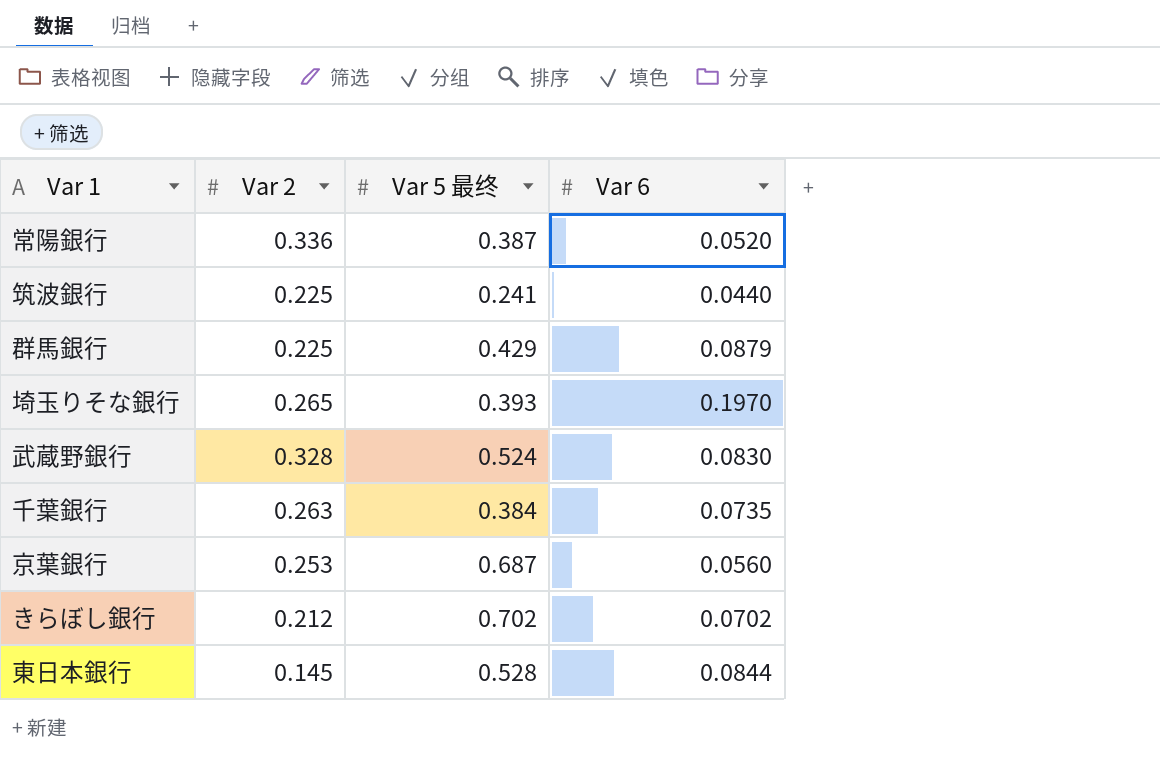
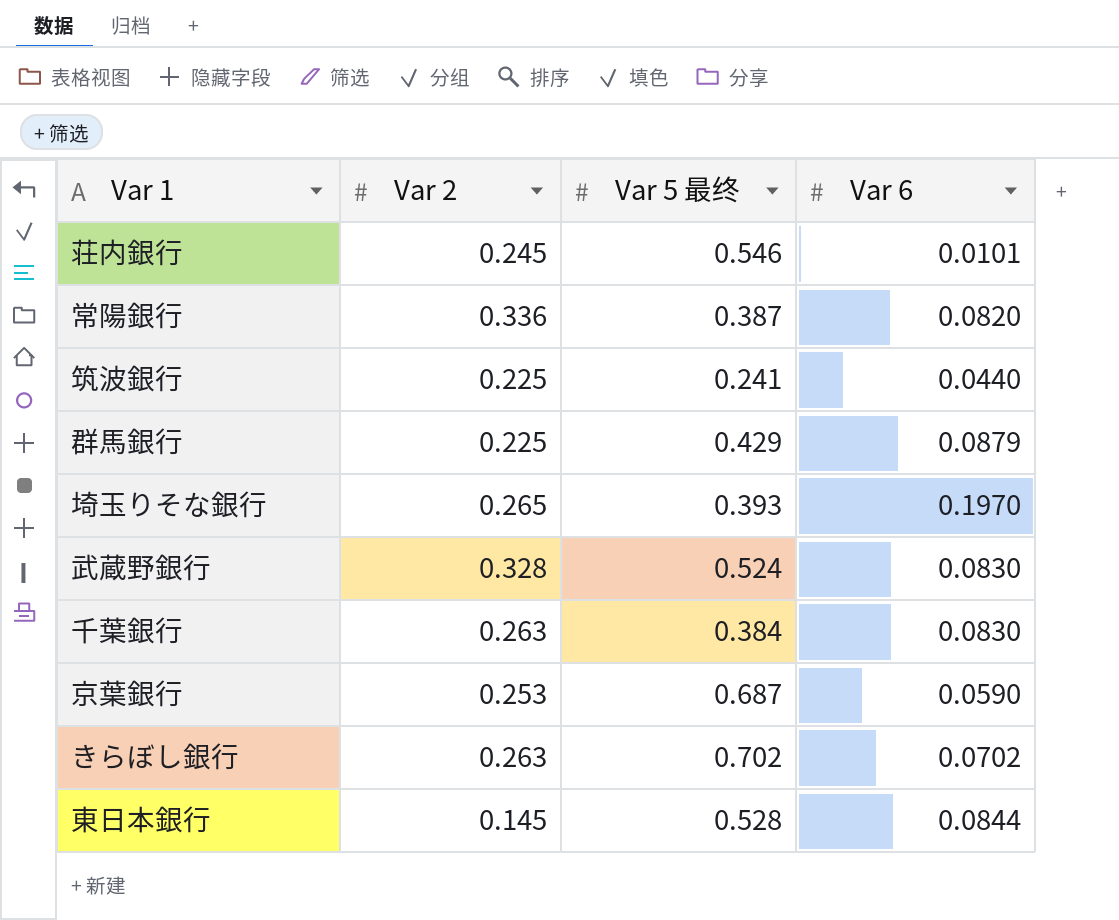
row 荘内銀行: none -> 0.245 | 0.546 | 0.0101
常陽銀行 | Var 6: 0.0520 -> 0.0820
千葉銀行 | Var 6: 0.0735 -> 0.0830
京葉銀行 | Var 6: 0.0560 -> 0.0590
きらぼし銀行 | Var 2: 0.212 -> 0.263

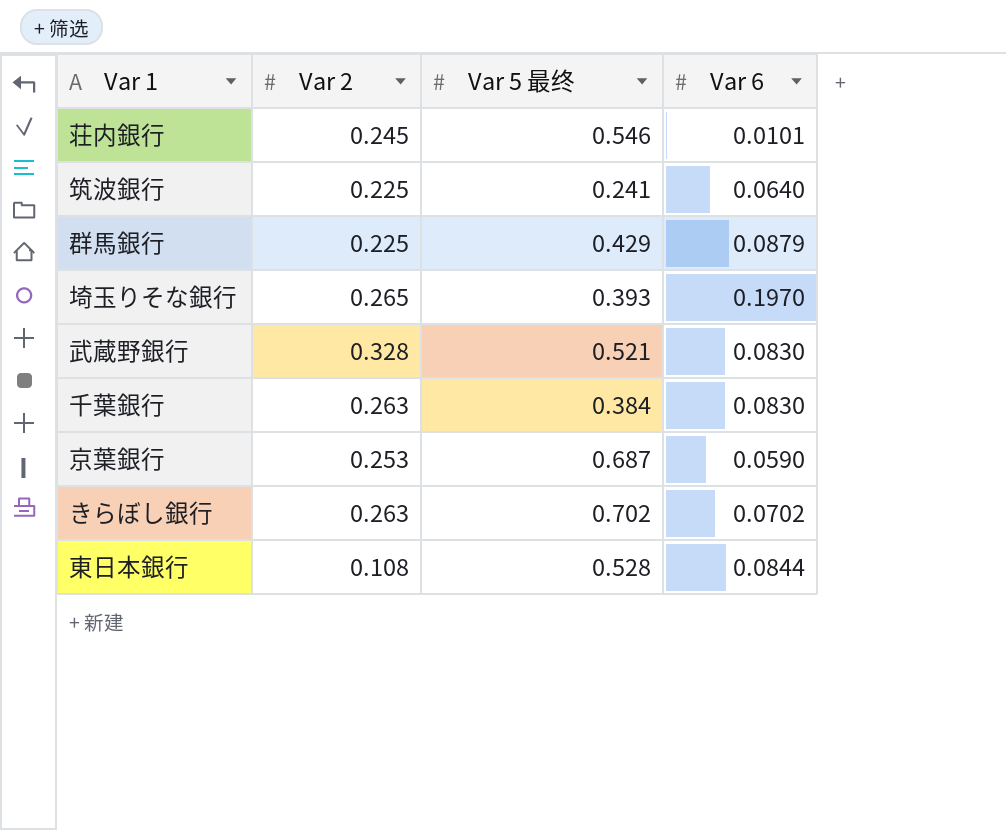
row 常陽銀行: 0.336 | 0.387 | 0.0820 -> none
筑波銀行 | Var 6: 0.0440 -> 0.0640
武蔵野銀行 | Var 5 最终: 0.524 -> 0.521
東日本銀行 | Var 2: 0.145 -> 0.108

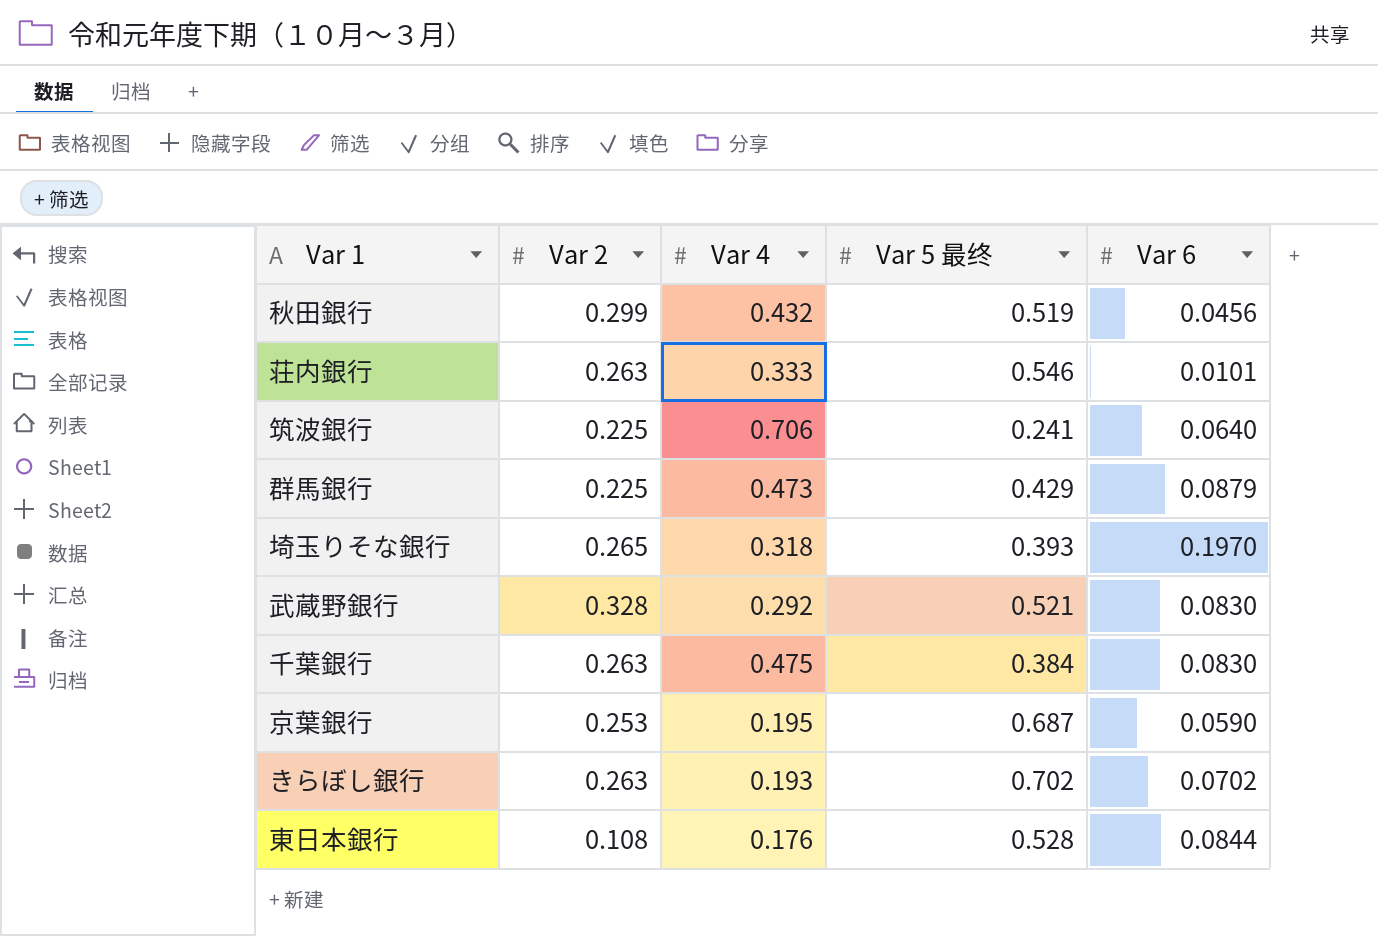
column Var 4 | position: none -> 3
row 秋田銀行: none -> 0.299 | 0.432 | 0.519 | 0.0456
荘内銀行 | Var 2: 0.245 -> 0.263

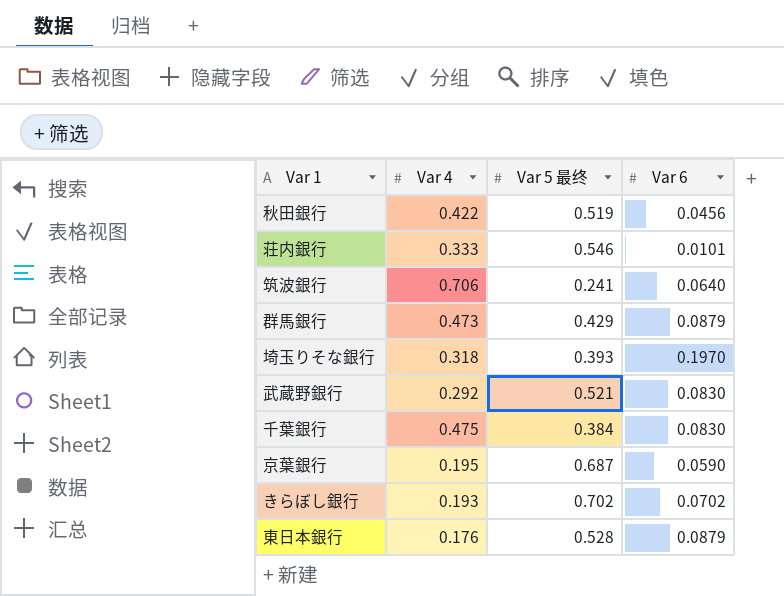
column Var 2 | position: 2 -> none
秋田銀行 | Var 4: 0.432 -> 0.422
東日本銀行 | Var 6: 0.0844 -> 0.0879

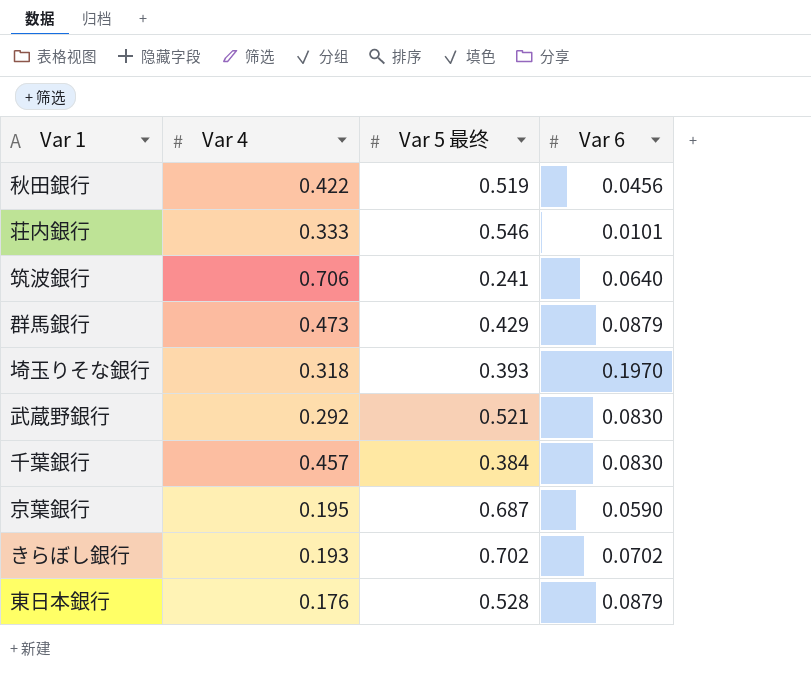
千葉銀行 | Var 4: 0.475 -> 0.457

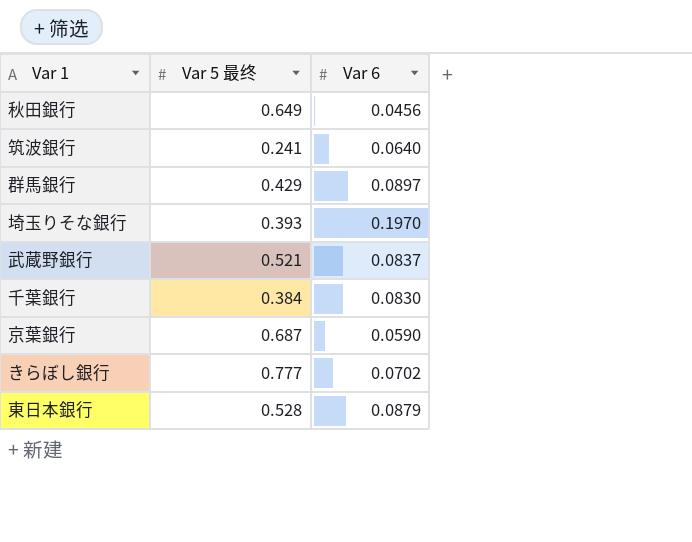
column Var 4 | position: 2 -> none
row 荘内銀行: 0.333 | 0.546 | 0.0101 -> none
秋田銀行 | Var 5 最终: 0.519 -> 0.649
群馬銀行 | Var 6: 0.0879 -> 0.0897
武蔵野銀行 | Var 6: 0.0830 -> 0.0837
きらぼし銀行 | Var 5 最终: 0.702 -> 0.777

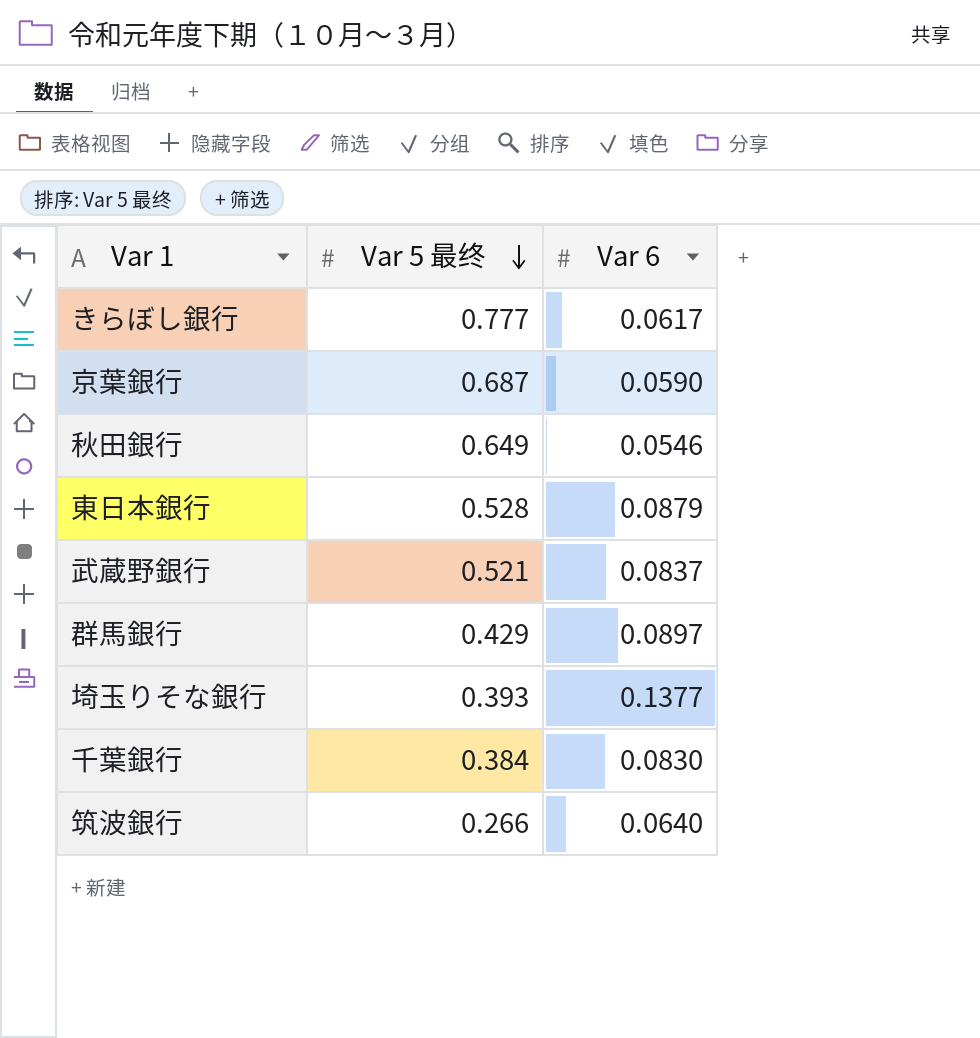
row order: none -> Var 5 最终 descending
きらぼし銀行 | Var 6: 0.0702 -> 0.0617
秋田銀行 | Var 6: 0.0456 -> 0.0546
埼玉りそな銀行 | Var 6: 0.1970 -> 0.1377
筑波銀行 | Var 5 最终: 0.241 -> 0.266

